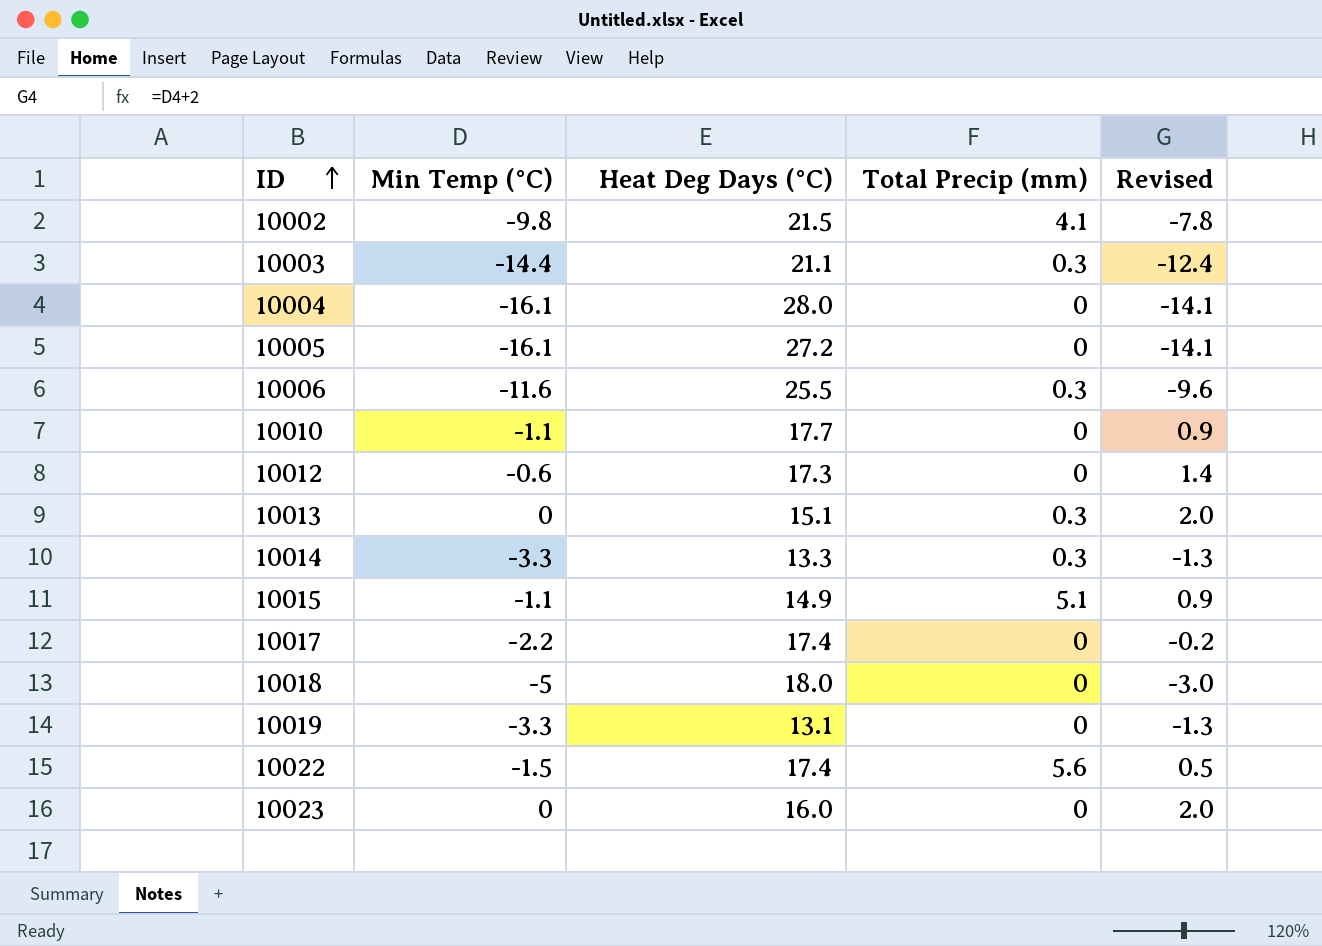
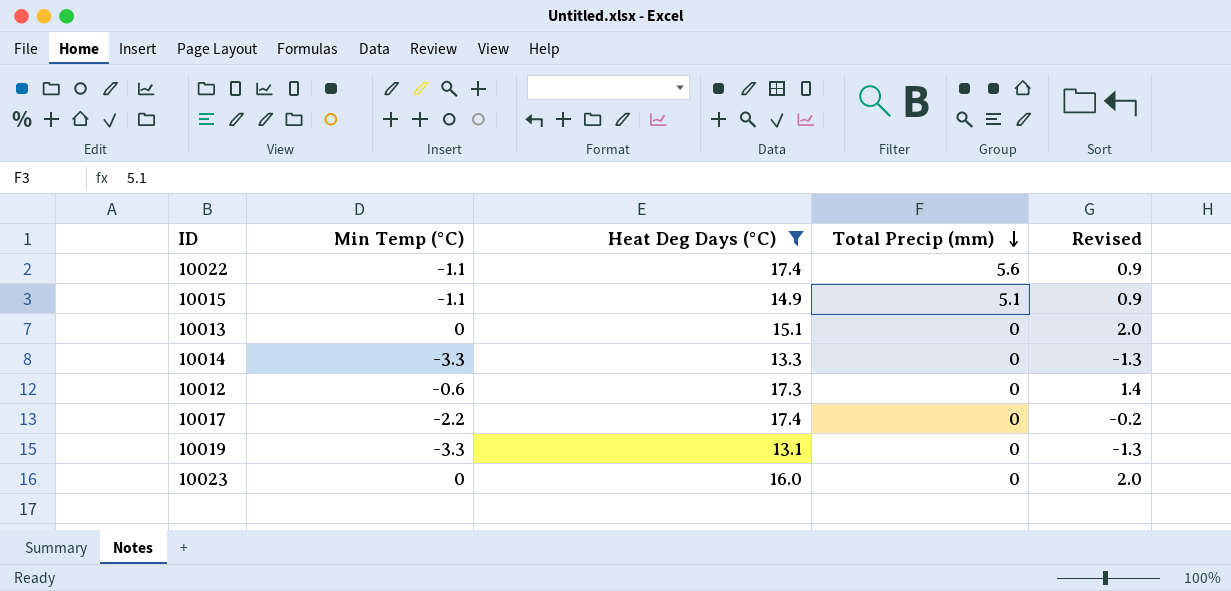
filter: none -> Heat Deg Days (°C) <= 17.4
row order: ID ascending -> Total Precip (mm) descending
10022 | Min Temp (°C): -1.5 -> -1.1
10022 | Revised: 0.5 -> 0.9
10013 | Total Precip (mm): 0.3 -> 0
10014 | Total Precip (mm): 0.3 -> 0

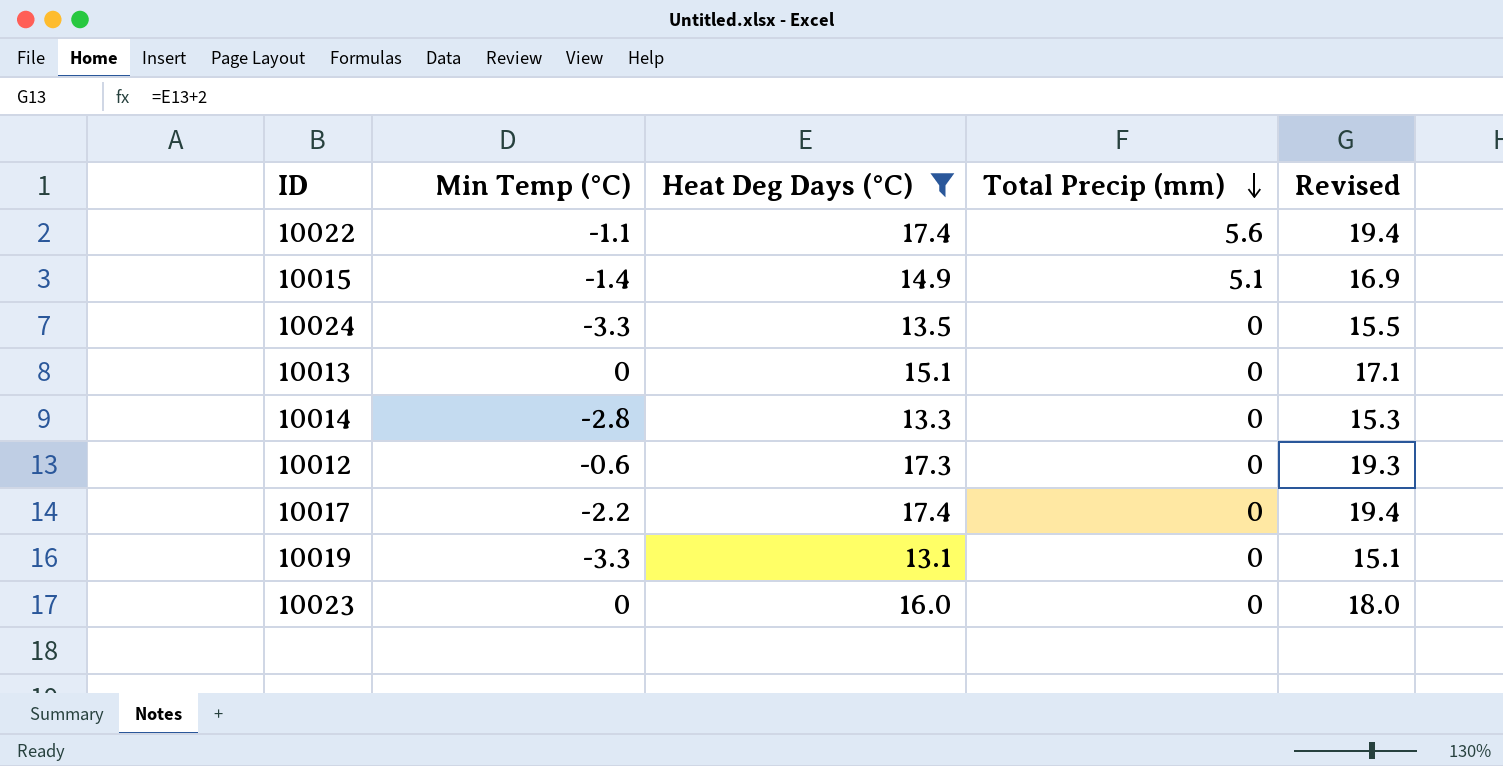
column Revised | formula: [Min Temp (°C)] + 2 -> [Heat Deg Days (°C)] + 2
10015 | Min Temp (°C): -1.1 -> -1.4
row 10024: none -> -3.3 | 13.5 | 0 | 15.5
10014 | Min Temp (°C): -3.3 -> -2.8

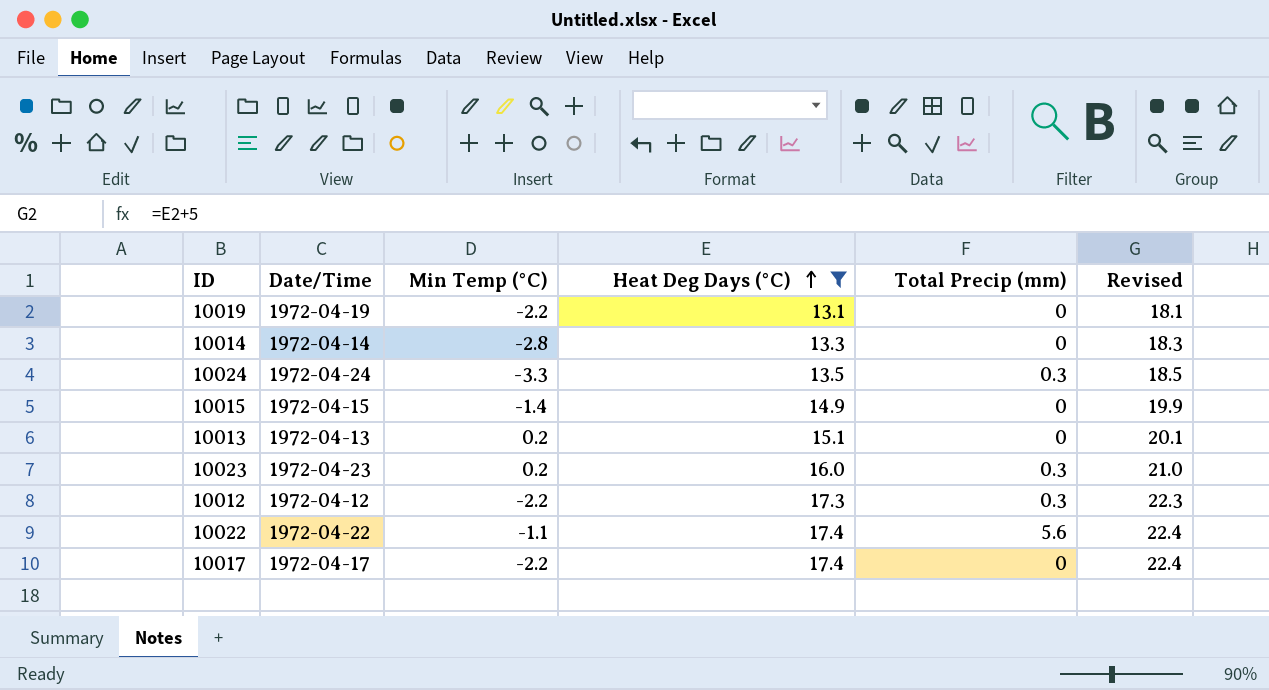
row order: Total Precip (mm) descending -> Heat Deg Days (°C) ascending
column Date/Time | position: none -> 2
column Revised | formula: [Heat Deg Days (°C)] + 2 -> [Heat Deg Days (°C)] + 5
10019 | Min Temp (°C): -3.3 -> -2.2
10024 | Total Precip (mm): 0 -> 0.3
10015 | Total Precip (mm): 5.1 -> 0
10013 | Min Temp (°C): 0 -> 0.2
10023 | Min Temp (°C): 0 -> 0.2
10023 | Total Precip (mm): 0 -> 0.3
10012 | Min Temp (°C): -0.6 -> -2.2
10012 | Total Precip (mm): 0 -> 0.3

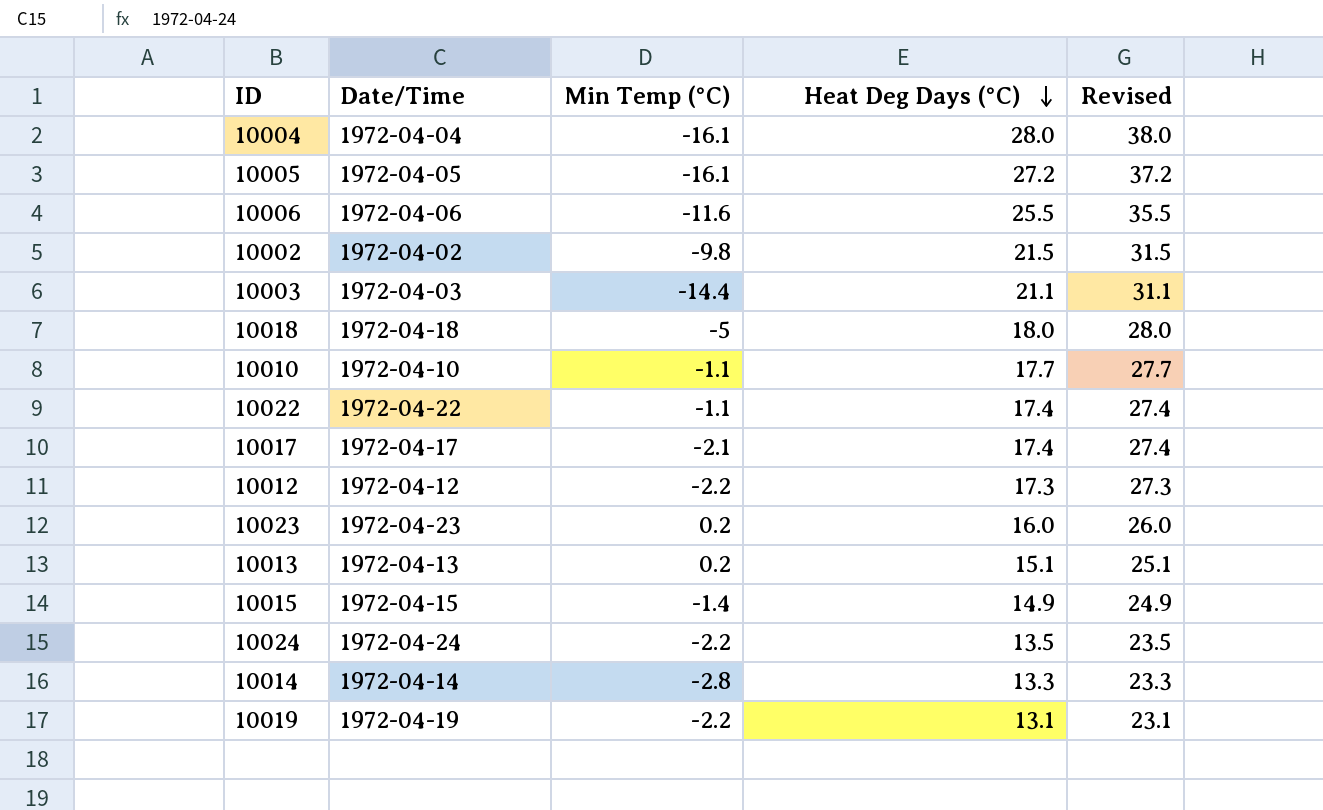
filter: Heat Deg Days (°C) <= 17.4 -> none
row order: Heat Deg Days (°C) ascending -> Heat Deg Days (°C) descending
column Total Precip (mm) | position: 5 -> none
column Revised | formula: [Heat Deg Days (°C)] + 5 -> [Heat Deg Days (°C)] + 10
10017 | Min Temp (°C): -2.2 -> -2.1
10024 | Min Temp (°C): -3.3 -> -2.2

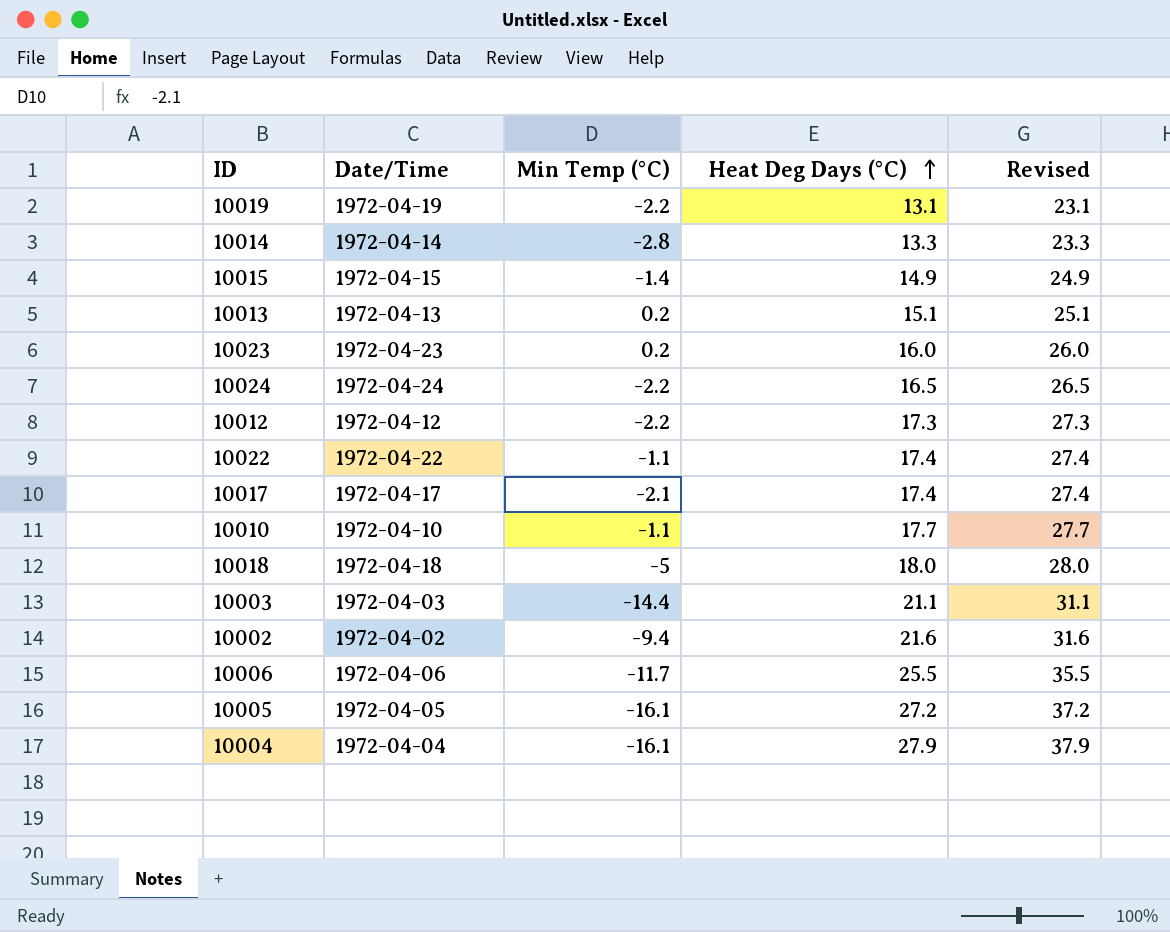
row order: Heat Deg Days (°C) descending -> Heat Deg Days (°C) ascending
10024 | Heat Deg Days (°C): 13.5 -> 16.5
10024 | Revised: 23.5 -> 26.5
10002 | Min Temp (°C): -9.8 -> -9.4
10002 | Heat Deg Days (°C): 21.5 -> 21.6
10002 | Revised: 31.5 -> 31.6
10006 | Min Temp (°C): -11.6 -> -11.7
10004 | Heat Deg Days (°C): 28.0 -> 27.9
10004 | Revised: 38.0 -> 37.9

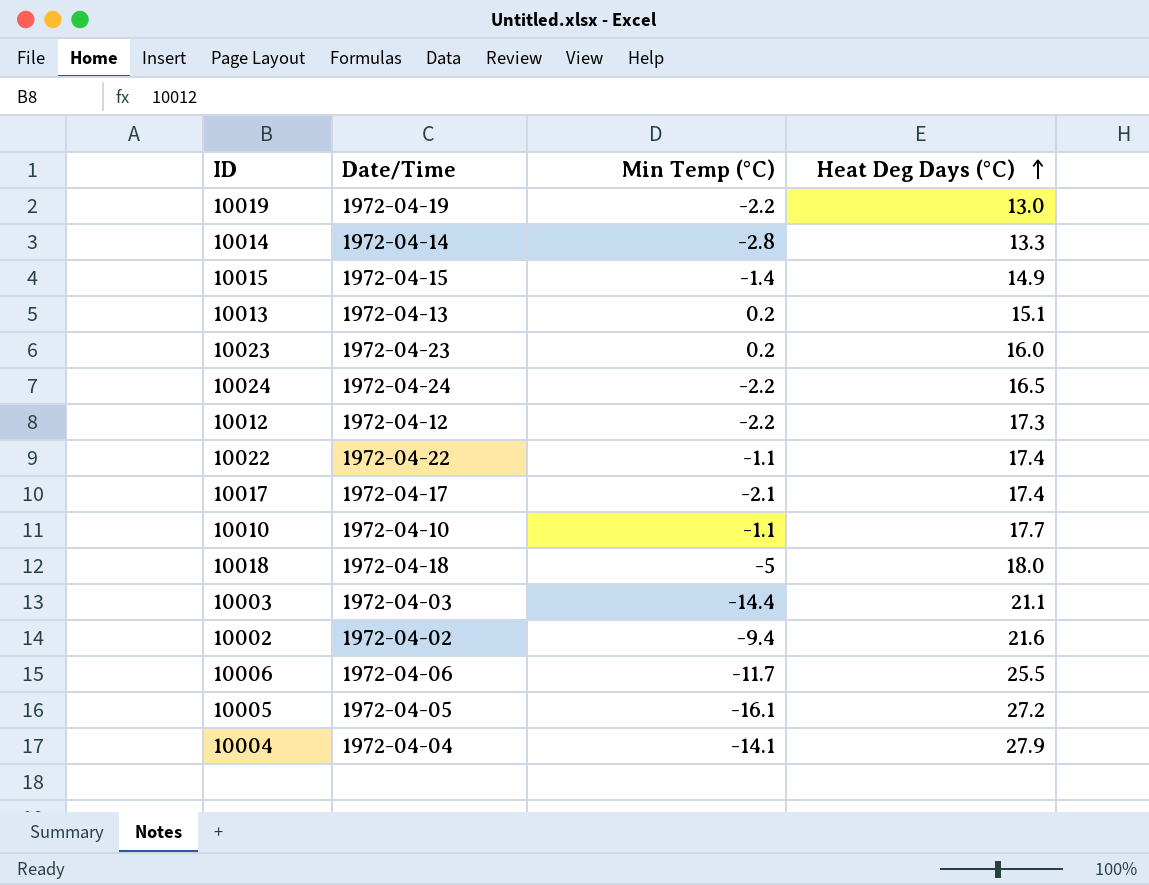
column Revised | formula: [Heat Deg Days (°C)] + 10 -> none
10019 | Heat Deg Days (°C): 13.1 -> 13.0
10004 | Min Temp (°C): -16.1 -> -14.1

